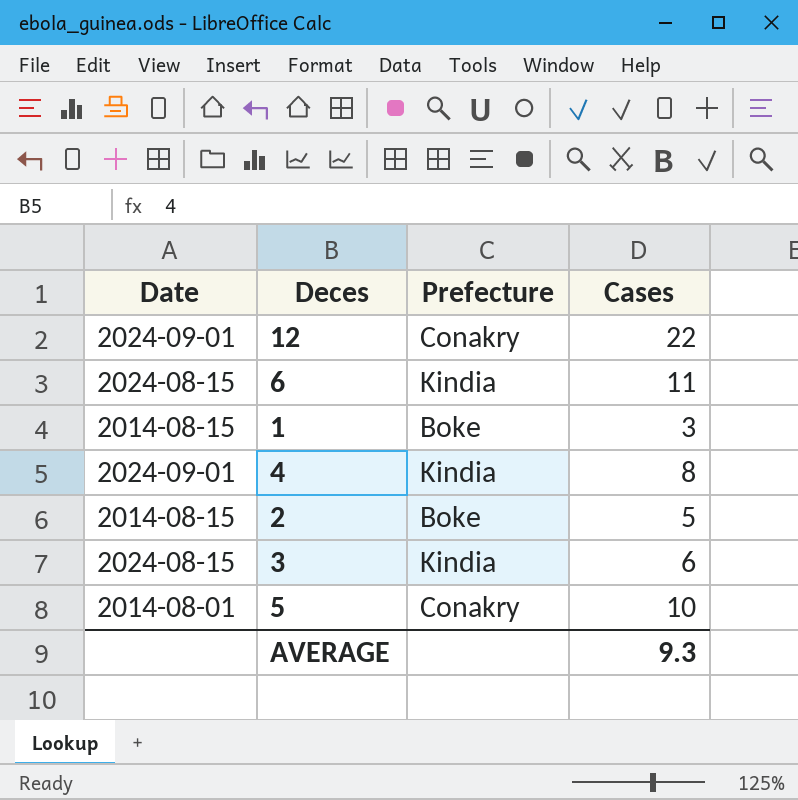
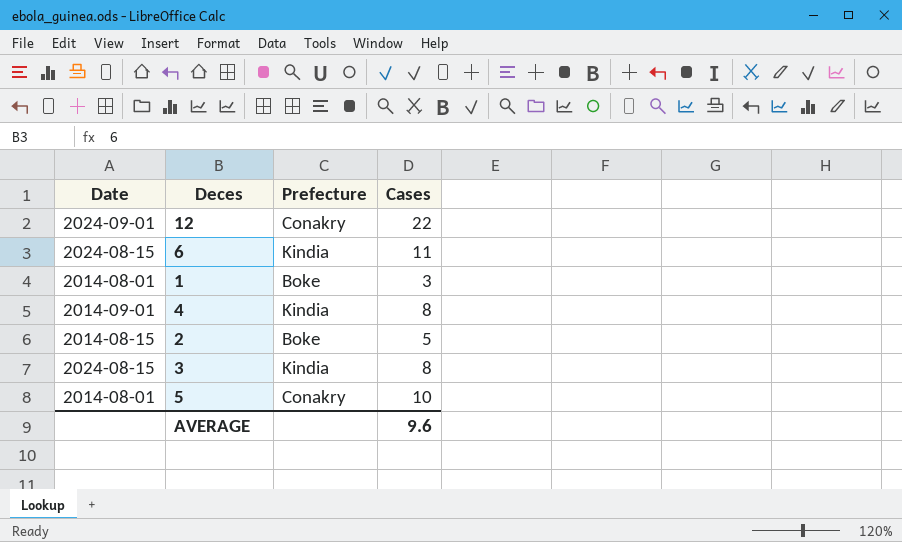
1 | Date: 2014-08-15 -> 2014-08-01
4 | Date: 2024-09-01 -> 2014-09-01
3 | Cases: 6 -> 8
AVERAGE | Cases: 9.3 -> 9.6

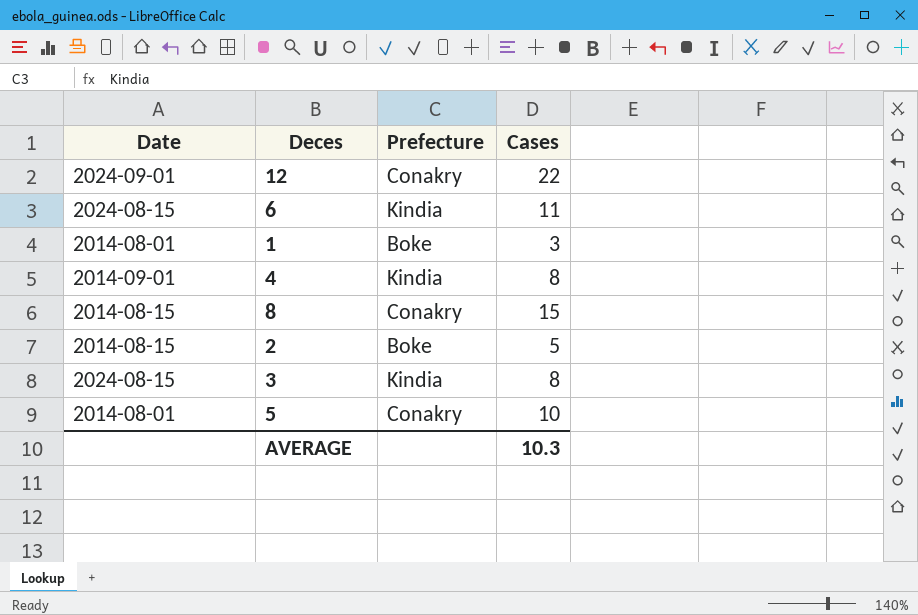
row 8: none -> 2014-08-15 | Conakry | 15
AVERAGE | Cases: 9.6 -> 10.3

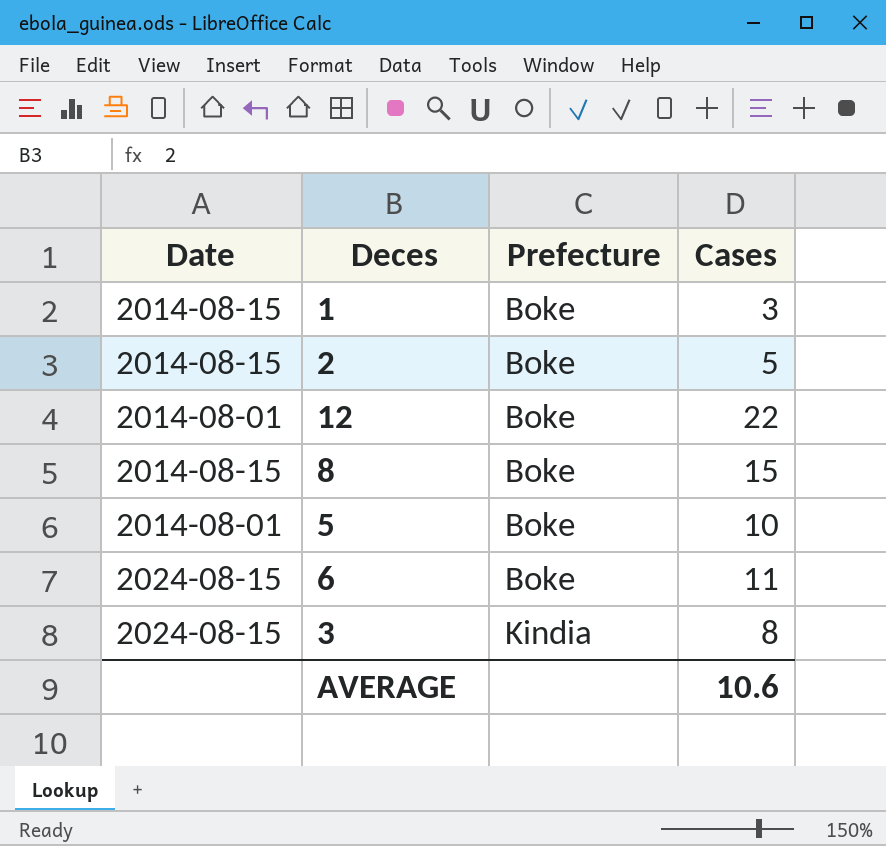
row order: none -> Prefecture ascending
row 4: 2014-09-01 | Kindia | 8 -> none
1 | Date: 2014-08-01 -> 2014-08-15
12 | Date: 2024-09-01 -> 2014-08-01
12 | Prefecture: Conakry -> Boke
8 | Prefecture: Conakry -> Boke
5 | Prefecture: Conakry -> Boke
6 | Prefecture: Kindia -> Boke
AVERAGE | Cases: 10.3 -> 10.6

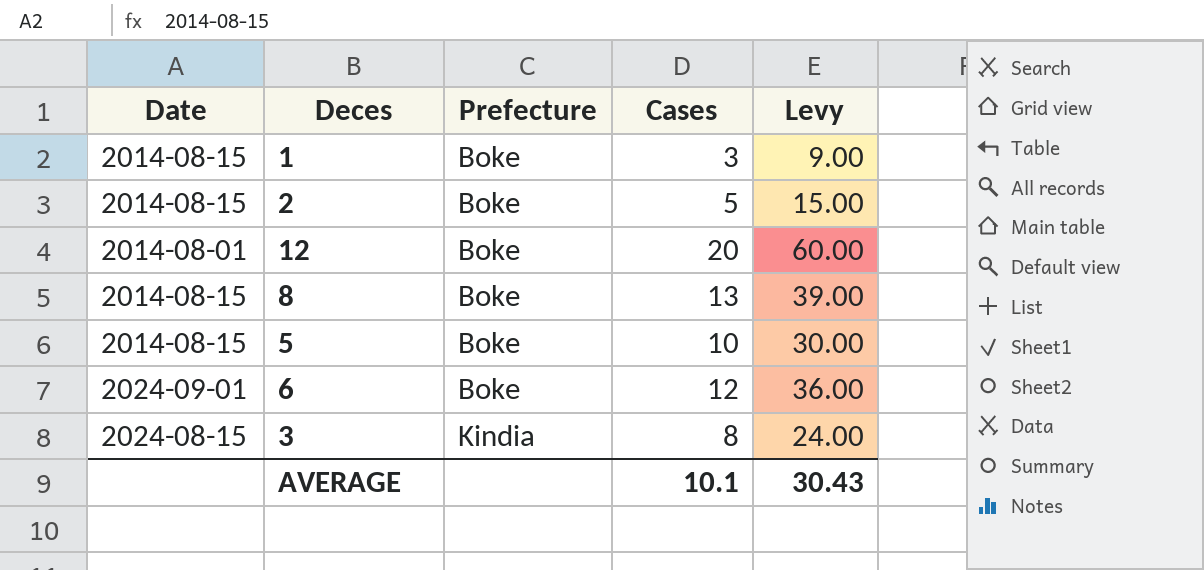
column Levy | formula: none -> [Cases] * 3
12 | Cases: 22 -> 20
8 | Cases: 15 -> 13
5 | Date: 2014-08-01 -> 2014-08-15
6 | Date: 2024-08-15 -> 2024-09-01
6 | Cases: 11 -> 12
AVERAGE | Cases: 10.6 -> 10.1

